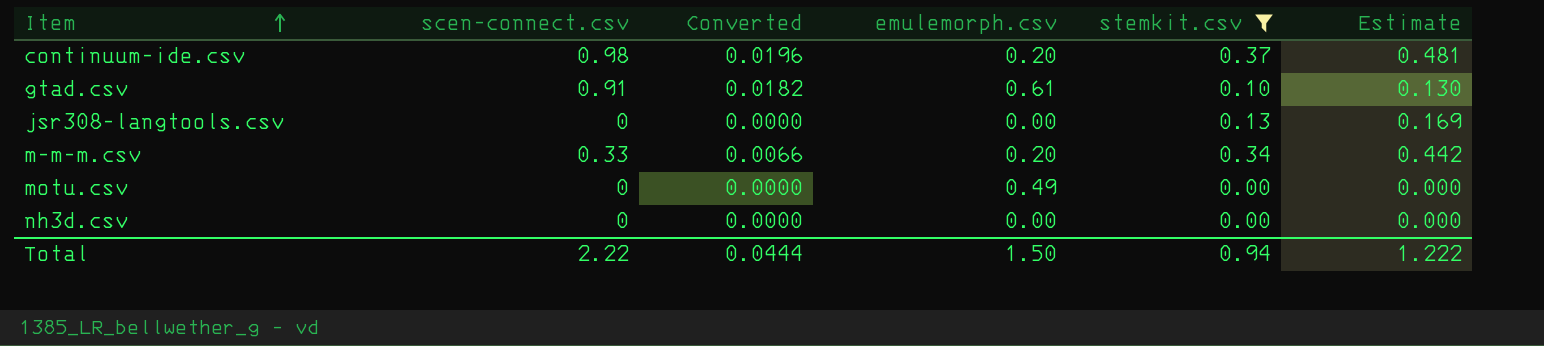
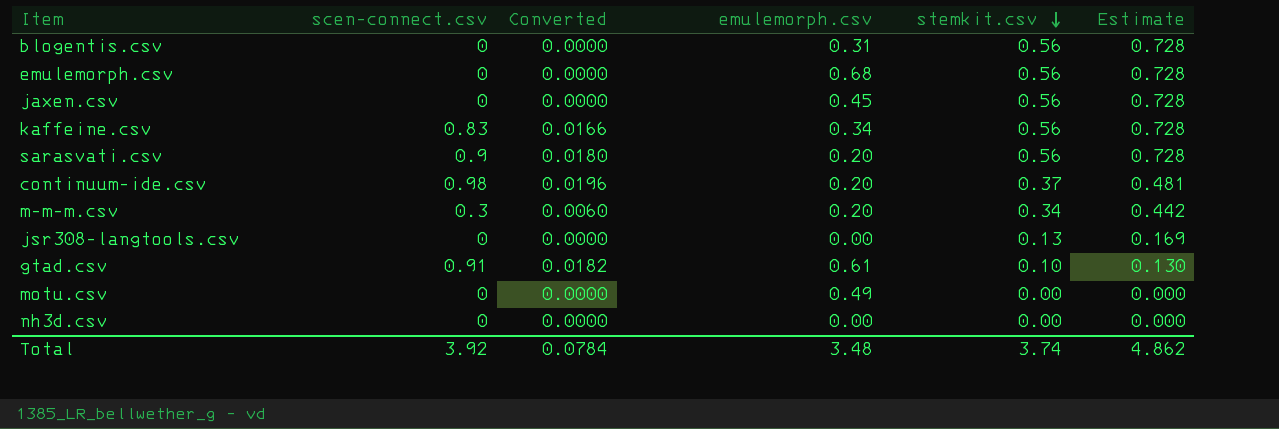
filter: stemkit.csv != 0.56 -> none
row order: Item ascending -> stemkit.csv descending
m-m-m.csv | scen-connect.csv: 0.33 -> 0.3
m-m-m.csv | Converted: 0.0066 -> 0.0060
Total | scen-connect.csv: 2.22 -> 3.92
Total | Converted: 0.0444 -> 0.0784
Total | emulemorph.csv: 1.50 -> 3.48
Total | stemkit.csv: 0.94 -> 3.74
Total | Estimate: 1.222 -> 4.862

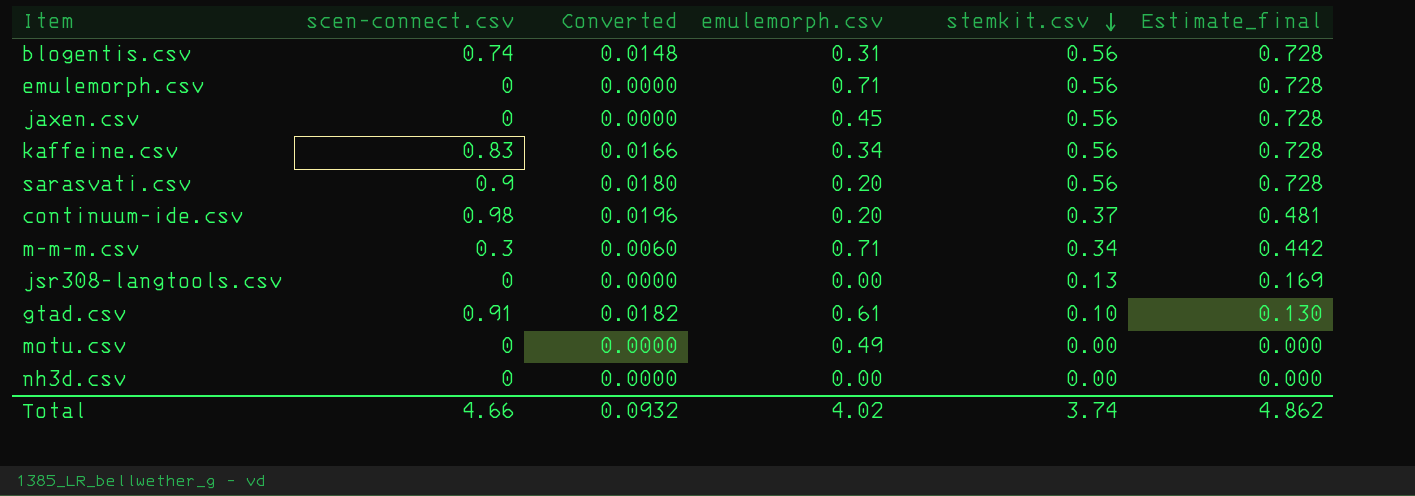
column name: Estimate -> Estimate_final
blogentis.csv | scen-connect.csv: 0 -> 0.74
blogentis.csv | Converted: 0.0000 -> 0.0148
emulemorph.csv | emulemorph.csv: 0.68 -> 0.71
m-m-m.csv | emulemorph.csv: 0.20 -> 0.71
Total | scen-connect.csv: 3.92 -> 4.66
Total | Converted: 0.0784 -> 0.0932
Total | emulemorph.csv: 3.48 -> 4.02

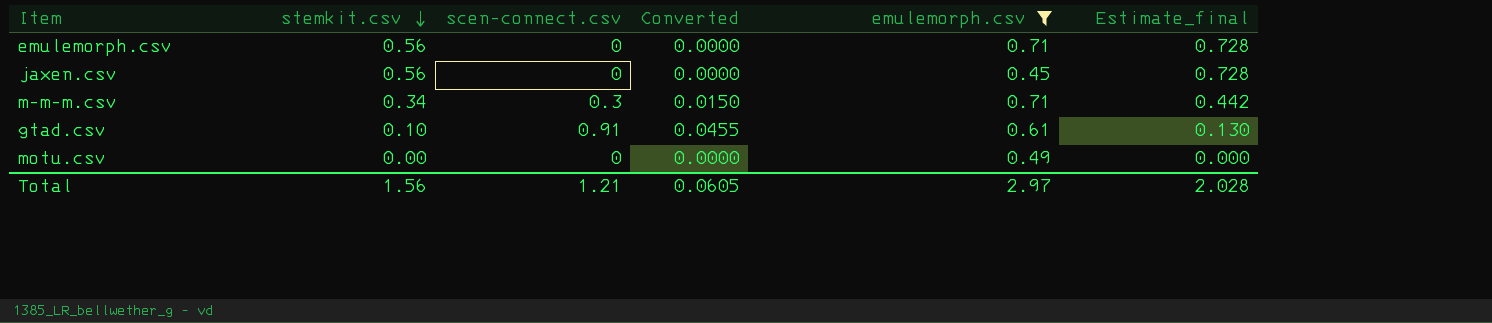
filter: none -> emulemorph.csv >= 0.45
column stemkit.csv | position: 5 -> 2
column Converted | formula: [scen-connect.csv] * 0.02 -> [scen-connect.csv] * 0.05
Total | stemkit.csv: 3.74 -> 1.56
Total | scen-connect.csv: 4.66 -> 1.21
Total | Converted: 0.0932 -> 0.0605
Total | emulemorph.csv: 4.02 -> 2.97
Total | Estimate_final: 4.862 -> 2.028

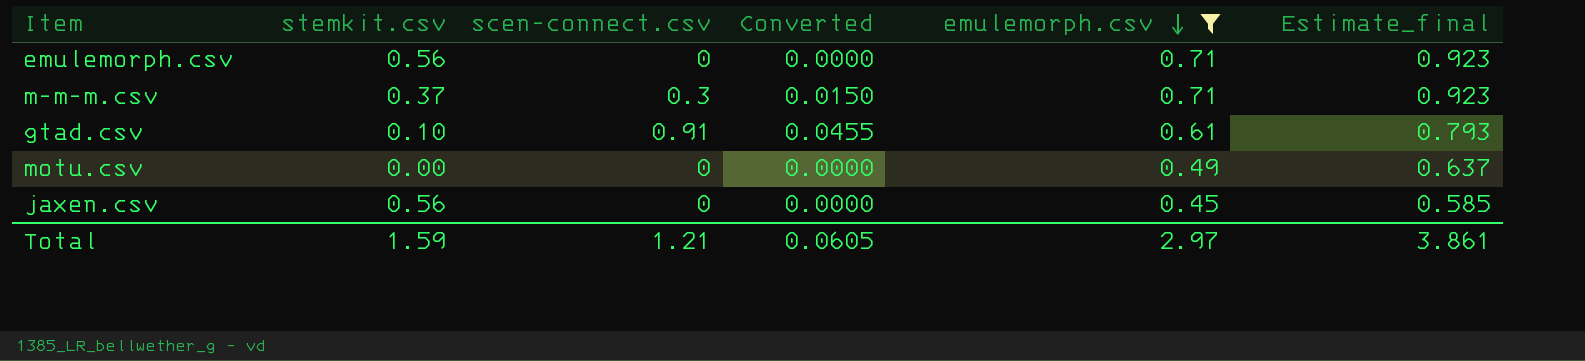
row order: stemkit.csv descending -> emulemorph.csv descending
column Estimate_final | formula: [stemkit.csv] * 1.3 -> [emulemorph.csv] * 1.3
m-m-m.csv | stemkit.csv: 0.34 -> 0.37
Total | stemkit.csv: 1.56 -> 1.59
Total | Estimate_final: 2.028 -> 3.861

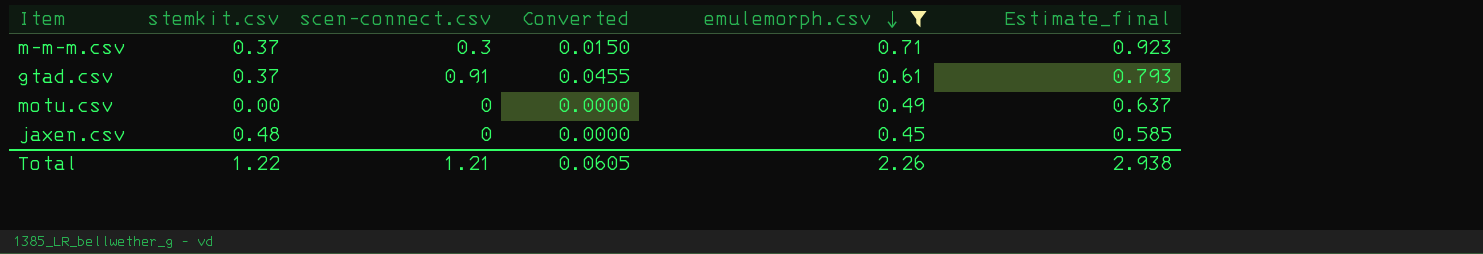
row emulemorph.csv: 0.56 | 0 | 0.0000 | 0.71 | 0.923 -> none
gtad.csv | stemkit.csv: 0.10 -> 0.37
jaxen.csv | stemkit.csv: 0.56 -> 0.48
Total | stemkit.csv: 1.59 -> 1.22
Total | emulemorph.csv: 2.97 -> 2.26
Total | Estimate_final: 3.861 -> 2.938

